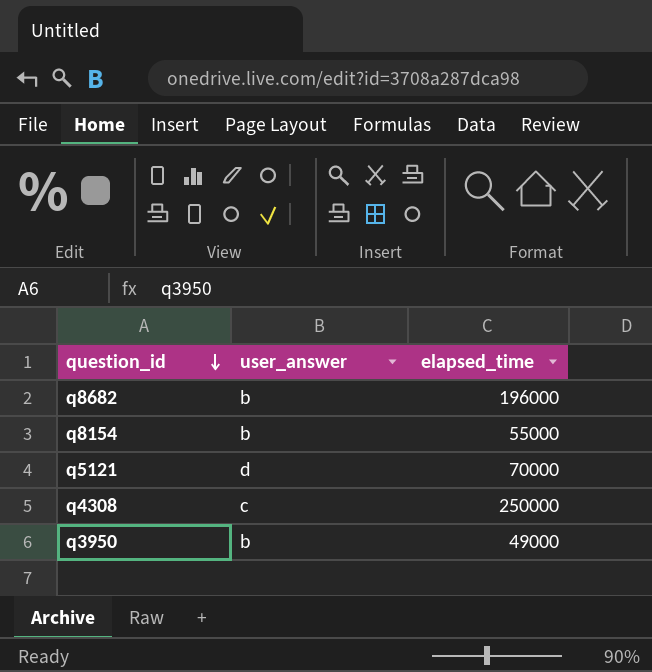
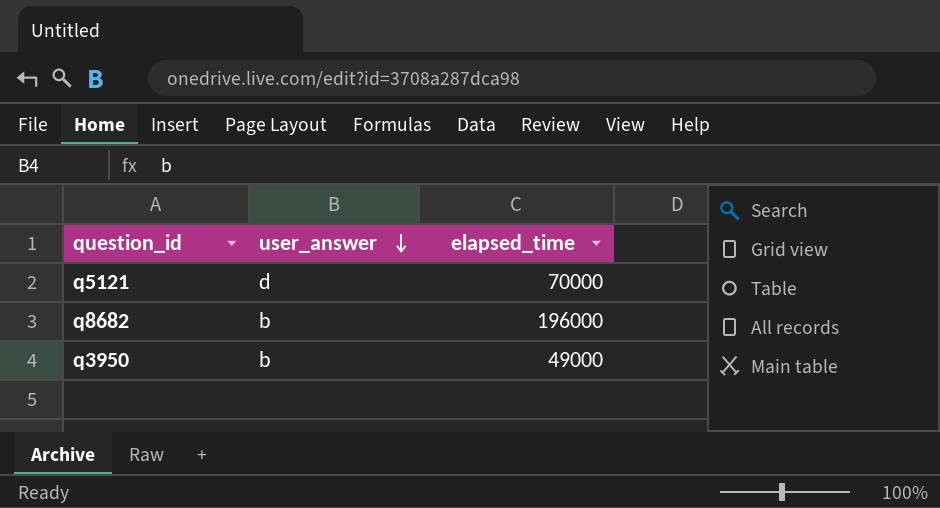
row order: question_id descending -> user_answer descending
row q8154: b | 55000 -> none
row q4308: c | 250000 -> none

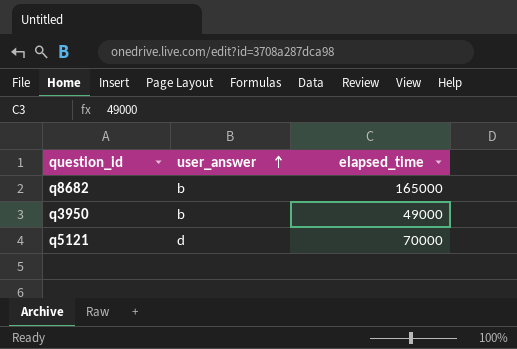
row order: user_answer descending -> user_answer ascending
q8682 | elapsed_time: 196000 -> 165000

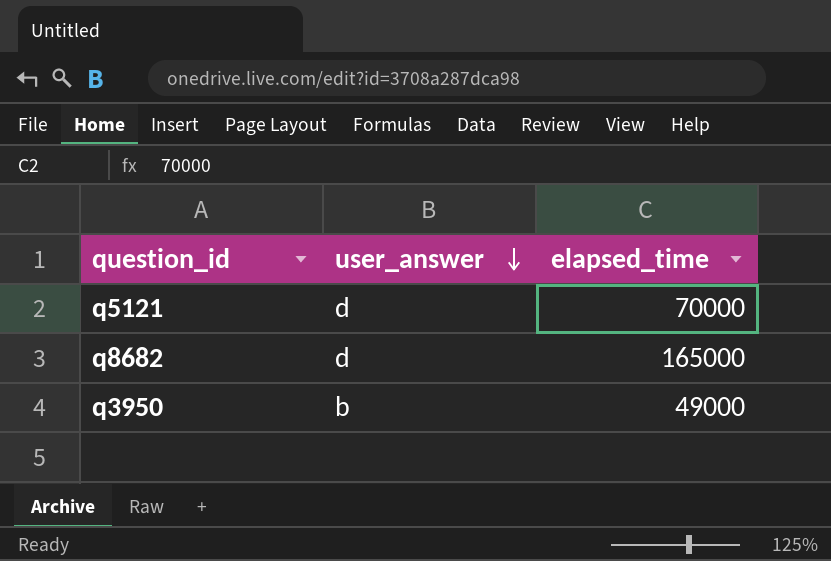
row order: user_answer ascending -> user_answer descending
q8682 | user_answer: b -> d

